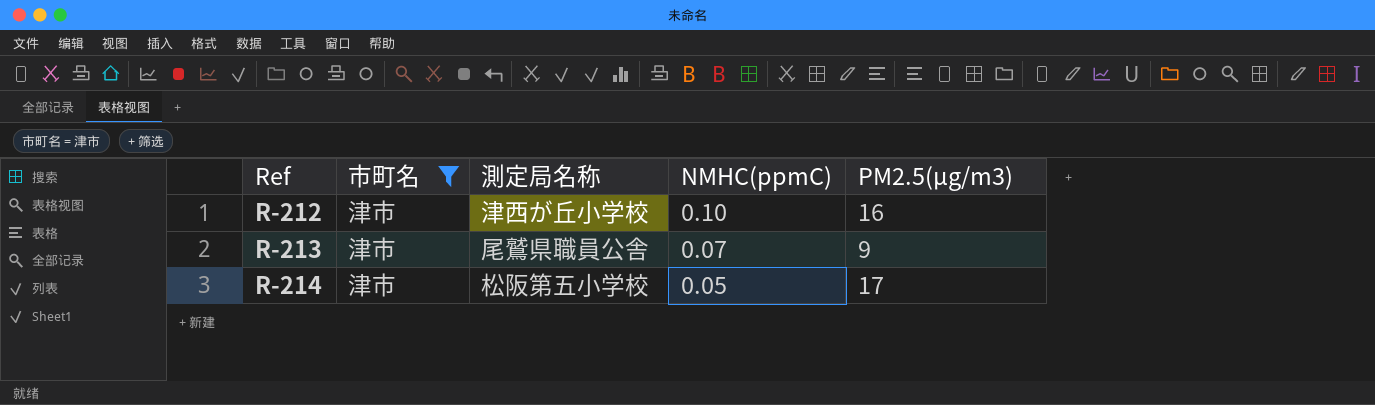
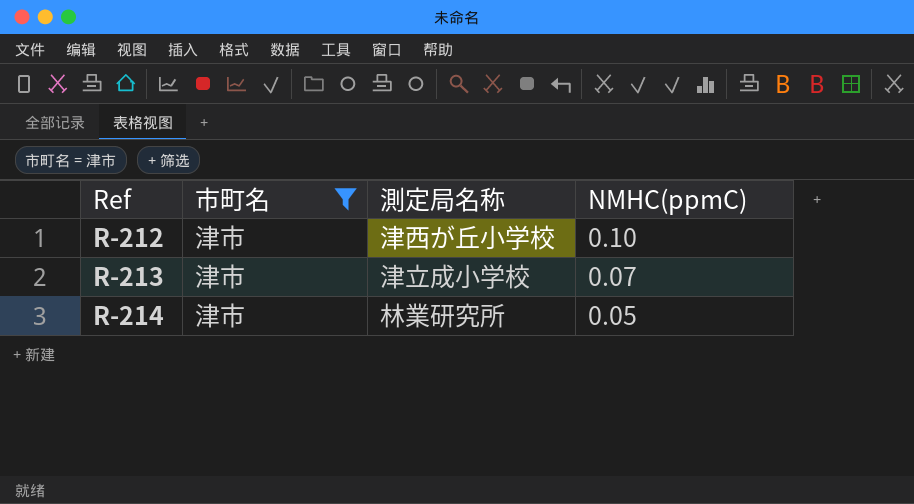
column PM2.5(μg/m3) | position: 5 -> none
R-213 | 測定局名称: 尾鷲県職員公舎 -> 津立成小学校
R-214 | 測定局名称: 松阪第五小学校 -> 林業研究所

